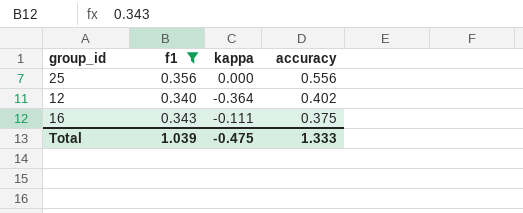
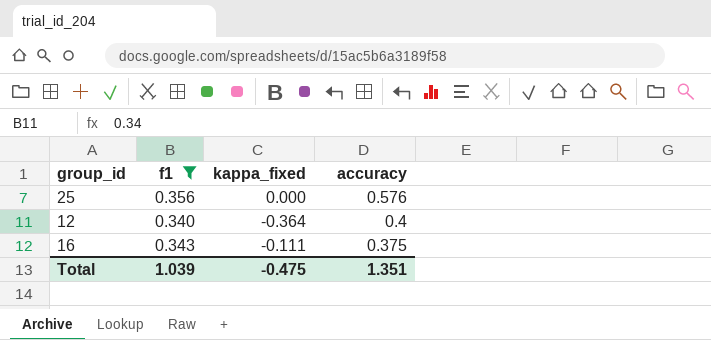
column name: kappa -> kappa_fixed
25 | accuracy: 0.556 -> 0.576
12 | accuracy: 0.402 -> 0.4
Total | accuracy: 1.333 -> 1.351

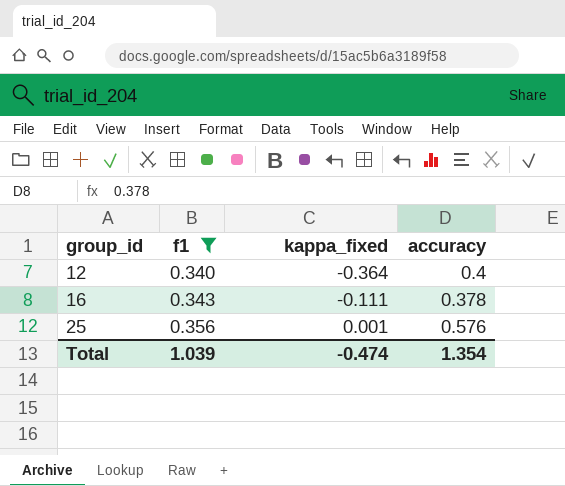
row order: accuracy descending -> group_id ascending
16 | accuracy: 0.375 -> 0.378
25 | kappa_fixed: 0.000 -> 0.001
Total | kappa_fixed: -0.475 -> -0.474
Total | accuracy: 1.351 -> 1.354

